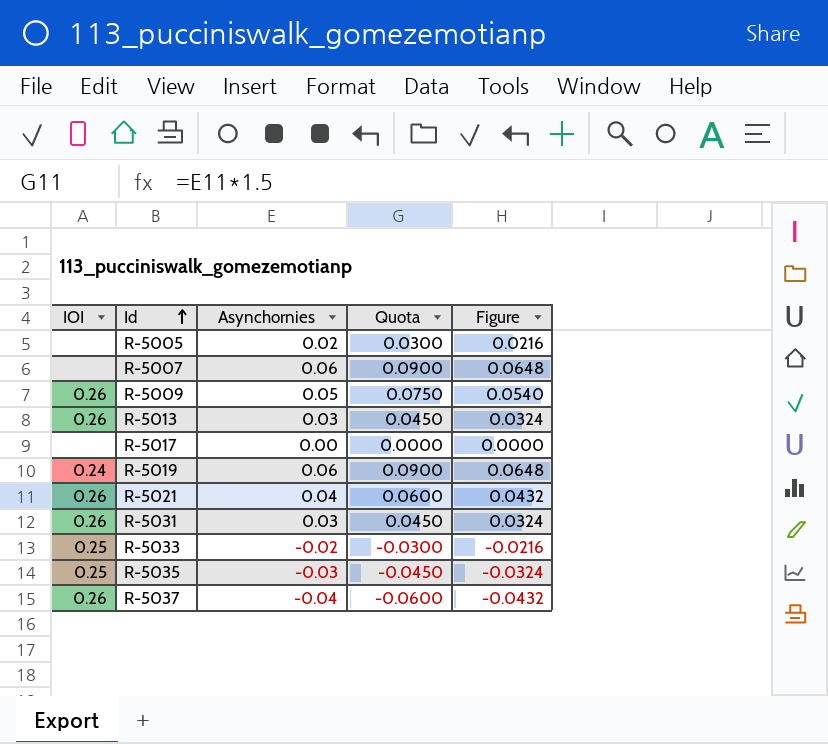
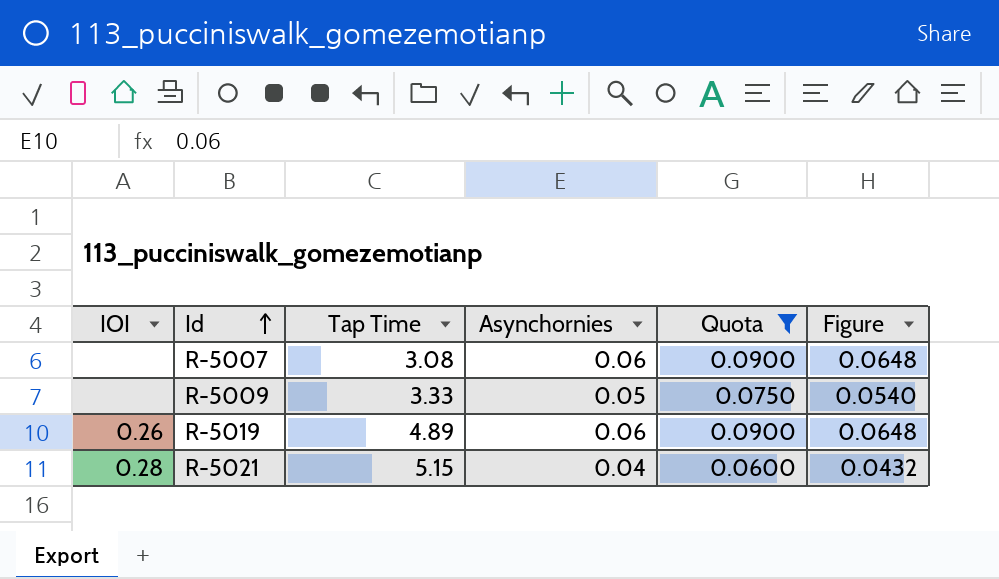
filter: none -> Quota >= 0.0600
column Tap Time | position: none -> 3
R-5009 | IOI: 0.26 -> none
R-5019 | IOI: 0.24 -> 0.26
R-5021 | IOI: 0.26 -> 0.28

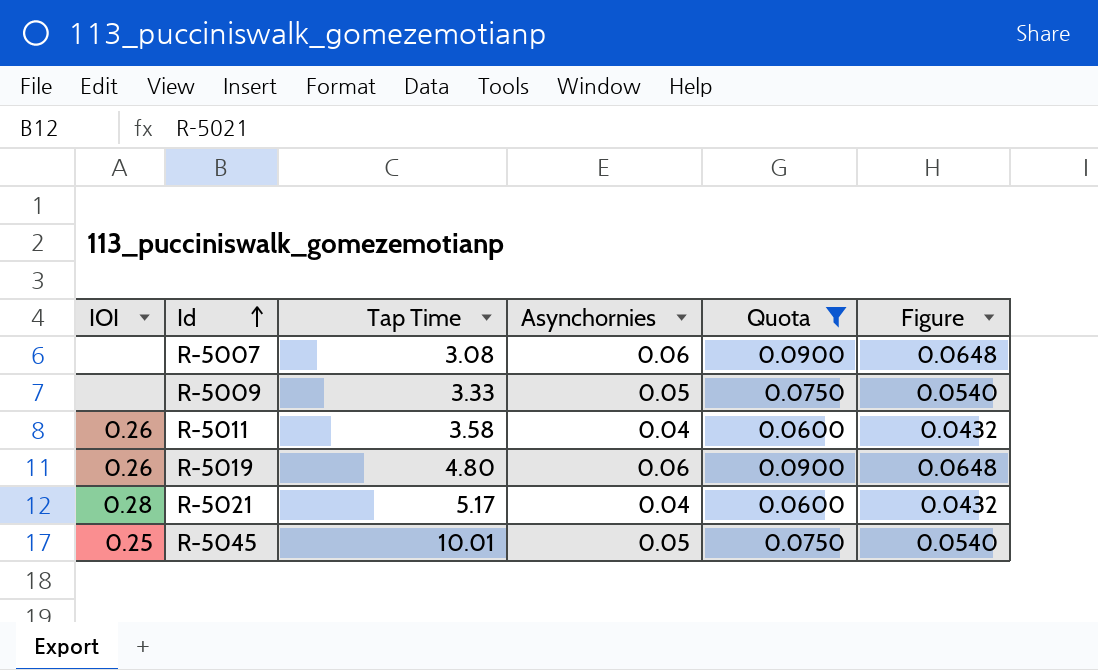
row R-5011: none -> 0.26 | 3.58 | 0.04 | 0.0600 | 0.0432
R-5019 | Tap Time: 4.89 -> 4.80
R-5021 | Tap Time: 5.15 -> 5.17
row R-5045: none -> 0.25 | 10.01 | 0.05 | 0.0750 | 0.0540

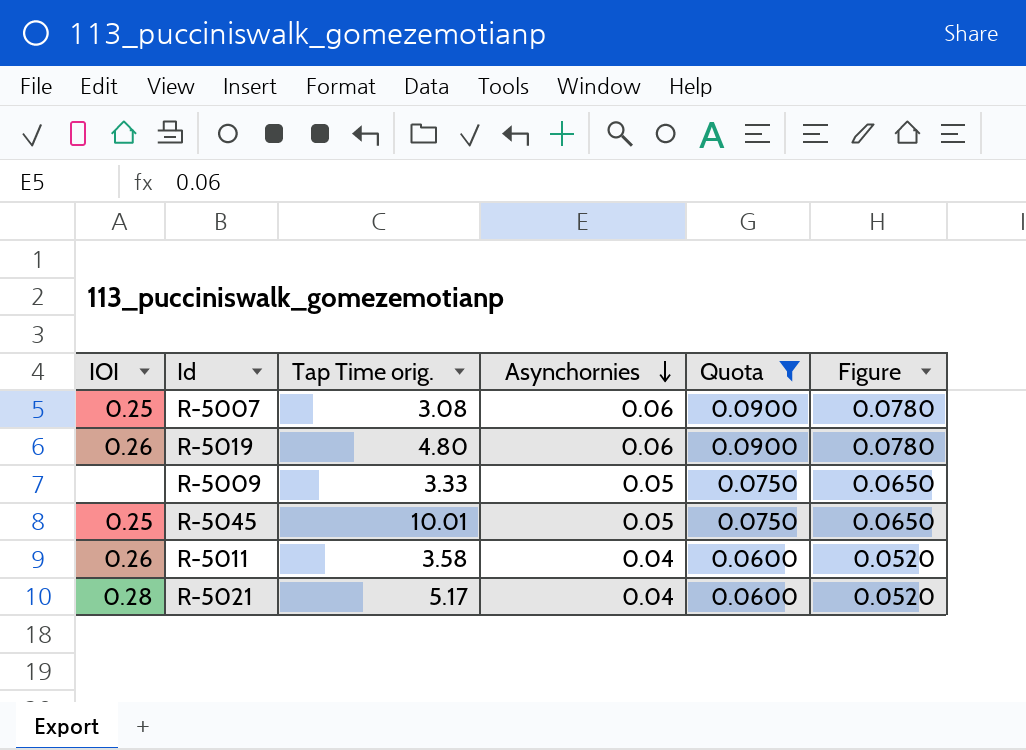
row order: Id ascending -> Asynchornies descending
column name: Tap Time -> Tap Time orig.
column Figure | formula: [Asynchornies] * 1.08 -> [Asynchornies] * 1.3
R-5007 | IOI: none -> 0.25

